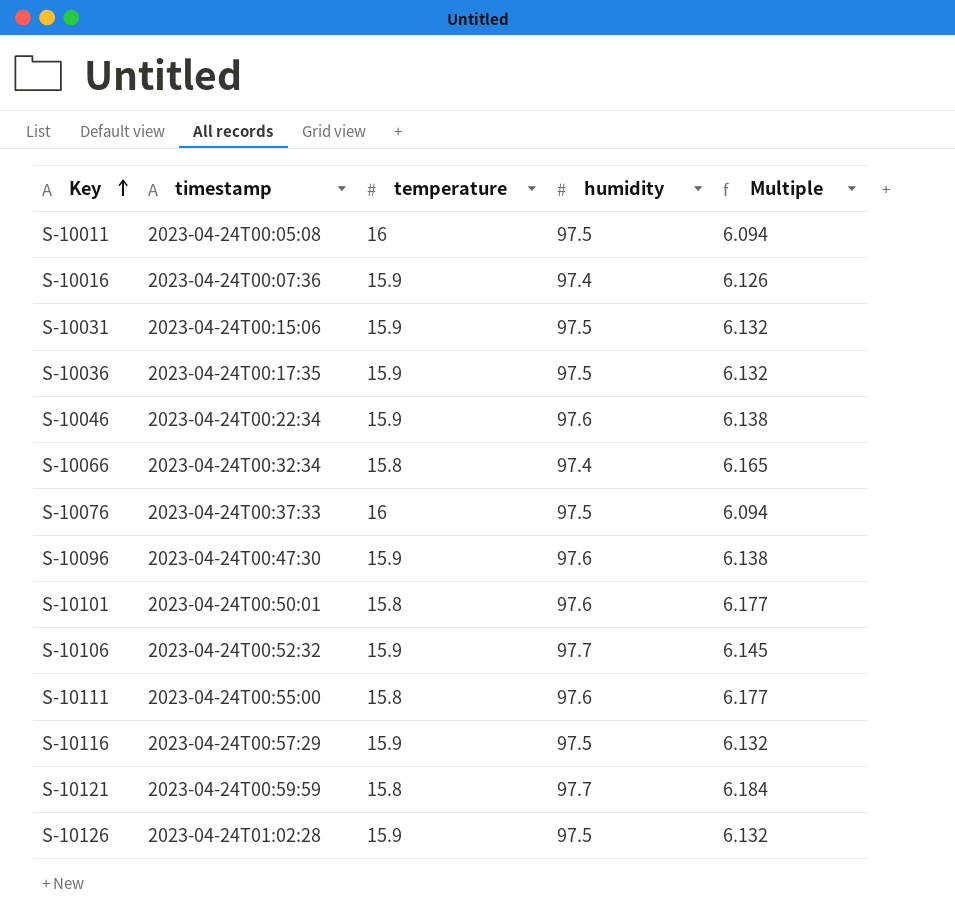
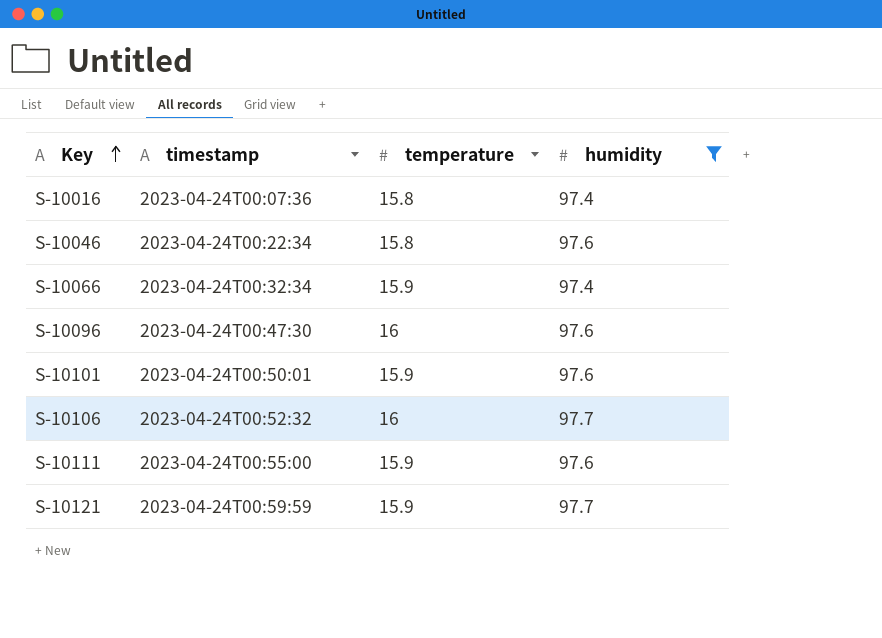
filter: none -> humidity != 97.5
column Multiple | formula: [humidity] / [temperature] -> none
S-10016 | temperature: 15.9 -> 15.8
S-10046 | temperature: 15.9 -> 15.8
S-10066 | temperature: 15.8 -> 15.9
S-10096 | temperature: 15.9 -> 16
S-10101 | temperature: 15.8 -> 15.9
S-10106 | temperature: 15.9 -> 16
S-10111 | temperature: 15.8 -> 15.9
S-10121 | temperature: 15.8 -> 15.9

